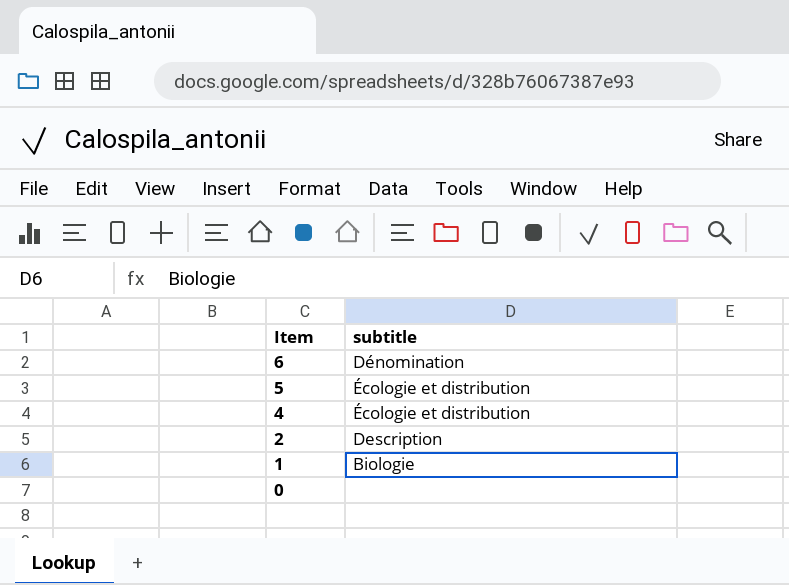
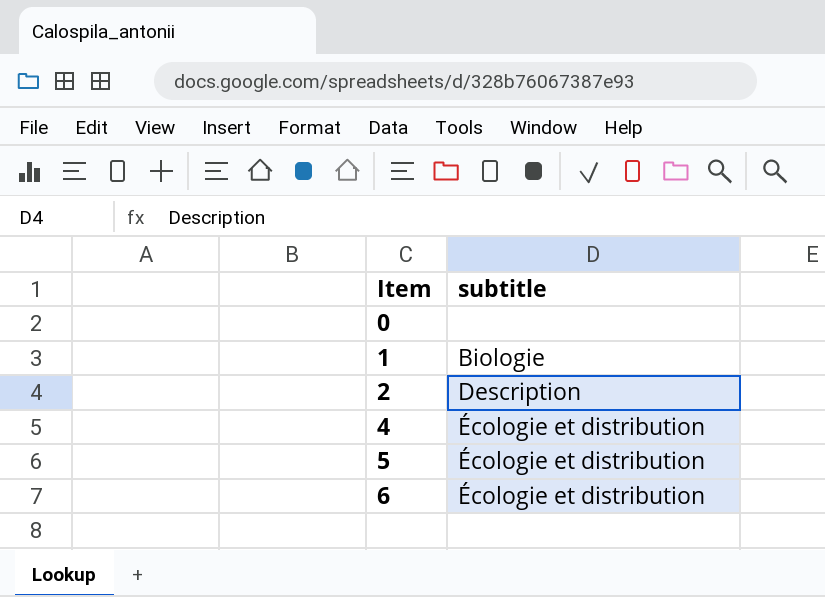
row order: Item descending -> Item ascending
6 | subtitle: Dénomination -> Écologie et distribution

